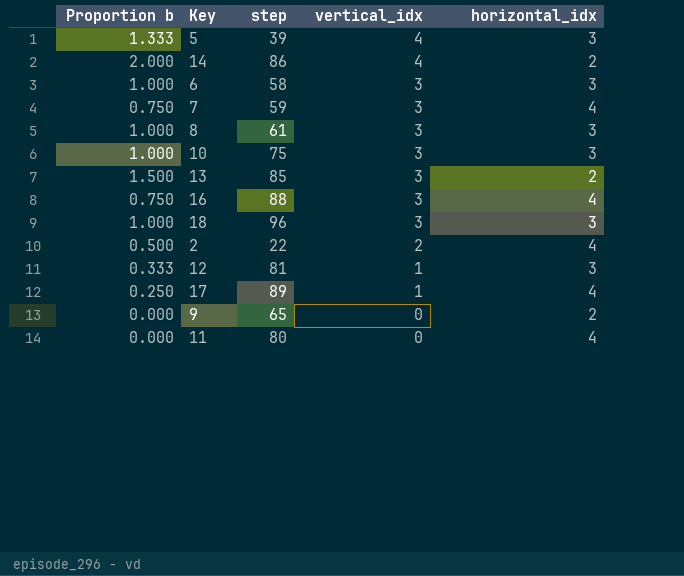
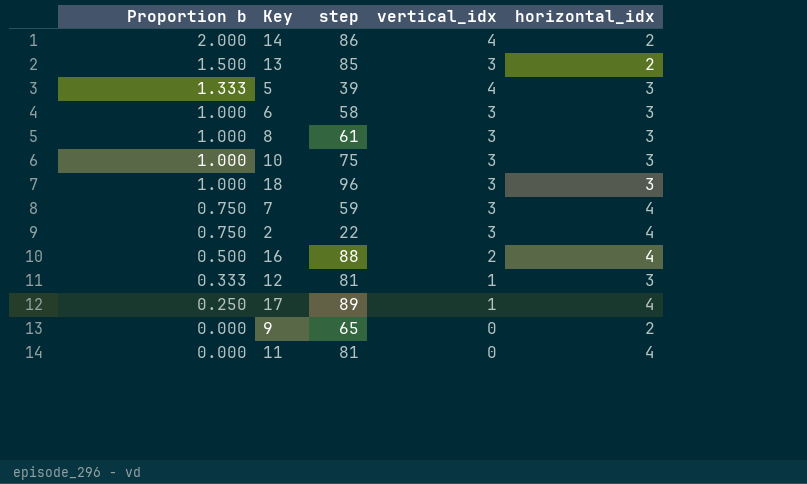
row order: vertical_idx descending -> Proportion b descending
2 | Proportion b: 0.500 -> 0.750
2 | vertical_idx: 2 -> 3
16 | Proportion b: 0.750 -> 0.500
16 | vertical_idx: 3 -> 2
11 | step: 80 -> 81

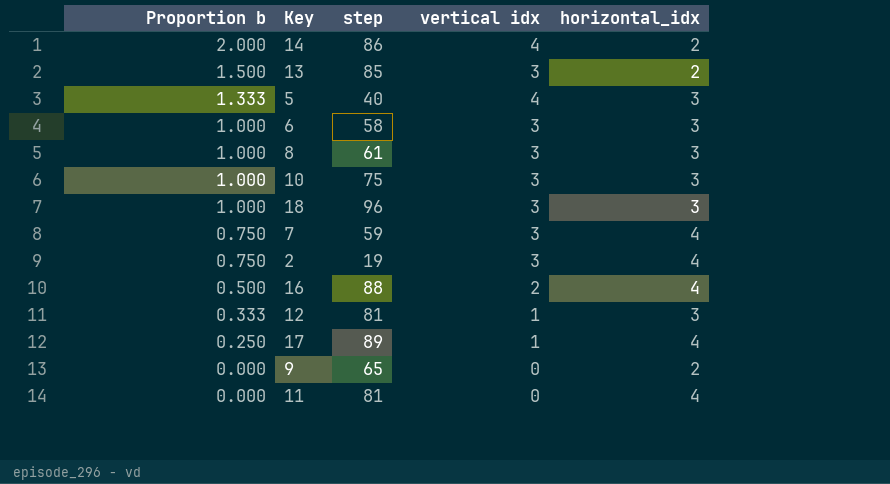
column name: vertical_idx -> vertical idx
5 | step: 39 -> 40
2 | step: 22 -> 19

